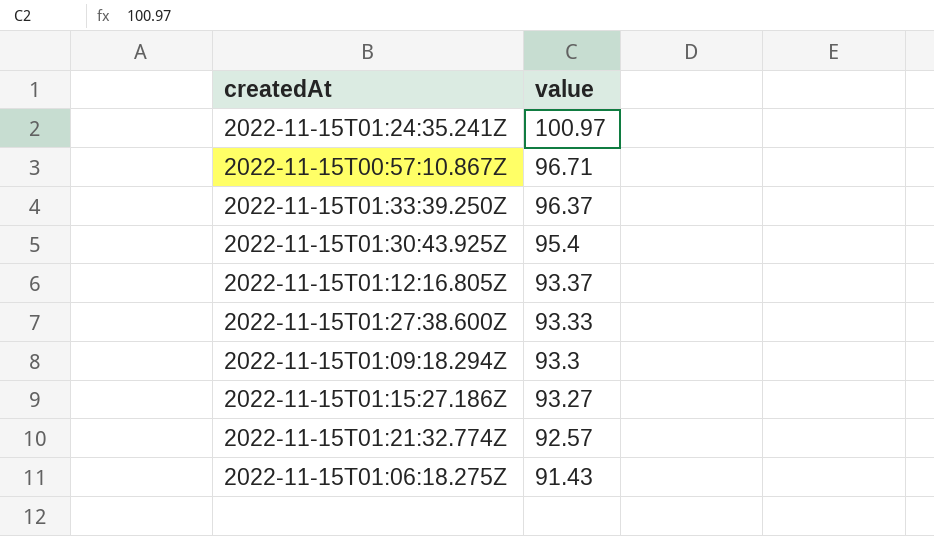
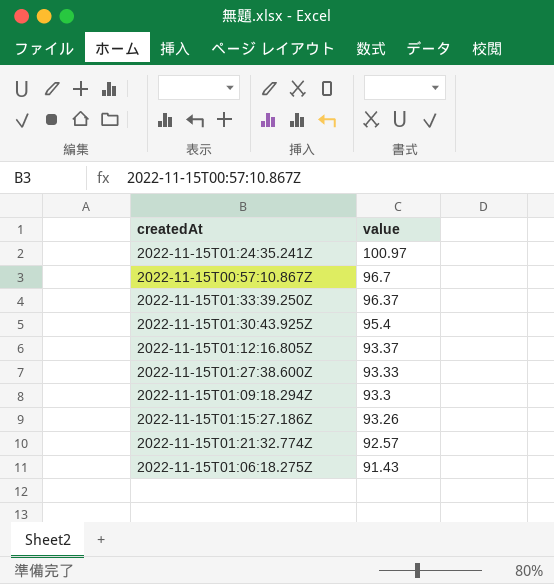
2022-11-15T00:57:10.867Z | value: 96.71 -> 96.7
2022-11-15T01:15:27.186Z | value: 93.27 -> 93.26

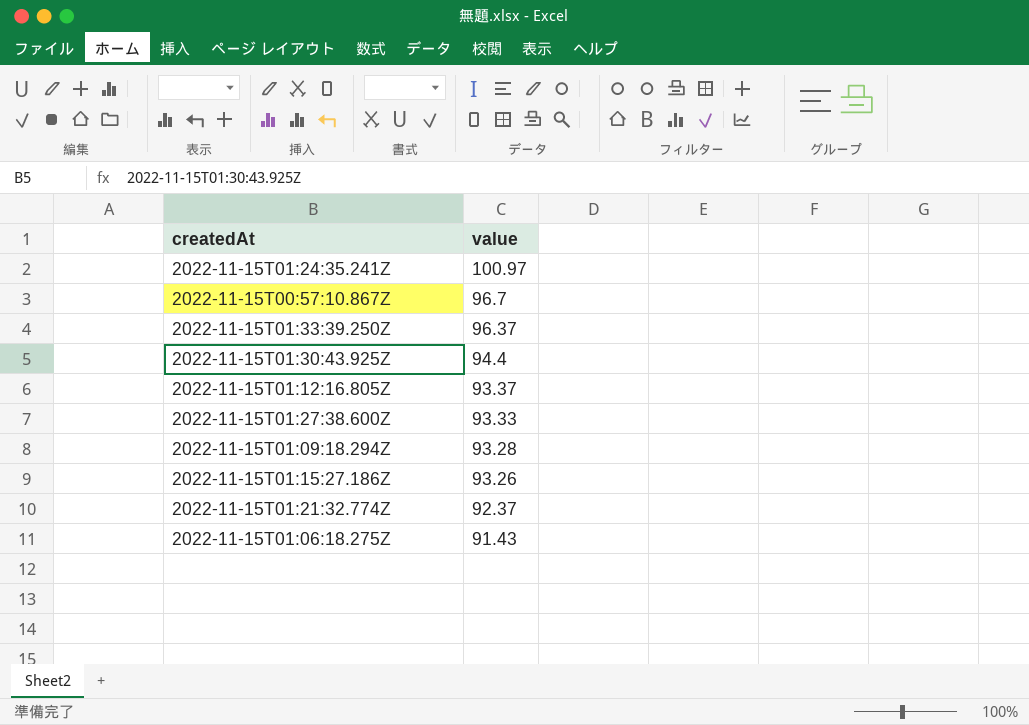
2022-11-15T01:30:43.925Z | value: 95.4 -> 94.4
2022-11-15T01:09:18.294Z | value: 93.3 -> 93.28
2022-11-15T01:21:32.774Z | value: 92.57 -> 92.37

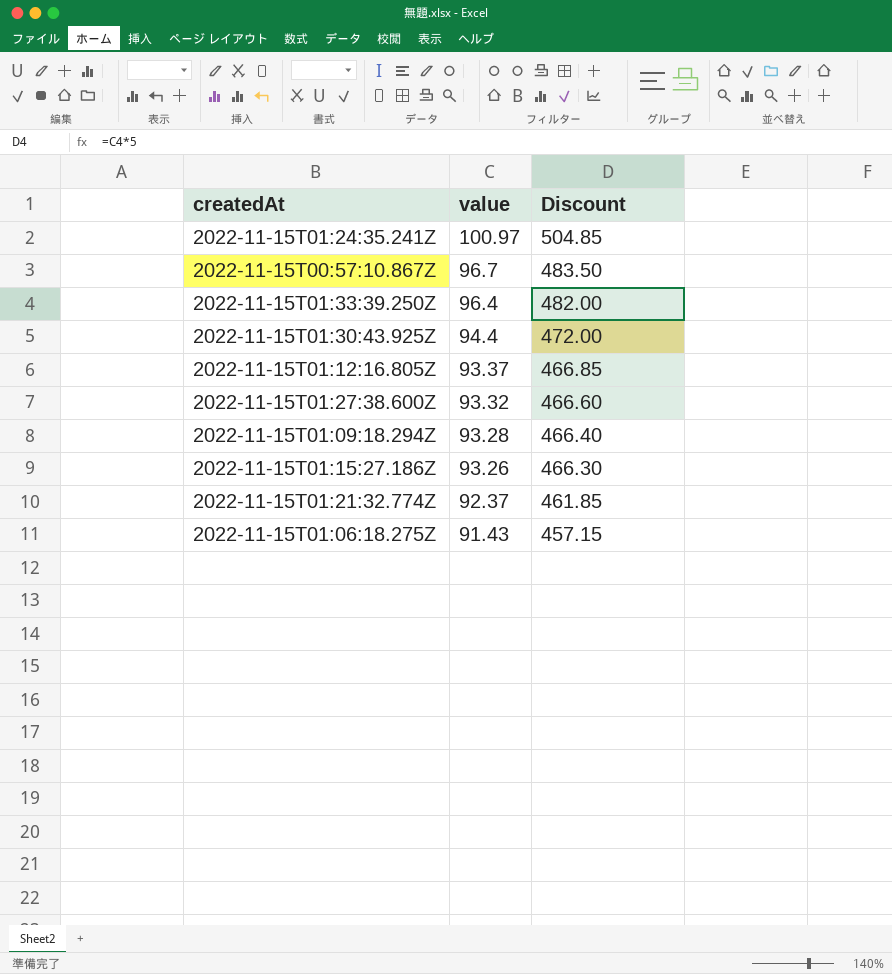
column Discount | formula: none -> [value] * 5
2022-11-15T01:33:39.250Z | value: 96.37 -> 96.4
2022-11-15T01:27:38.600Z | value: 93.33 -> 93.32

